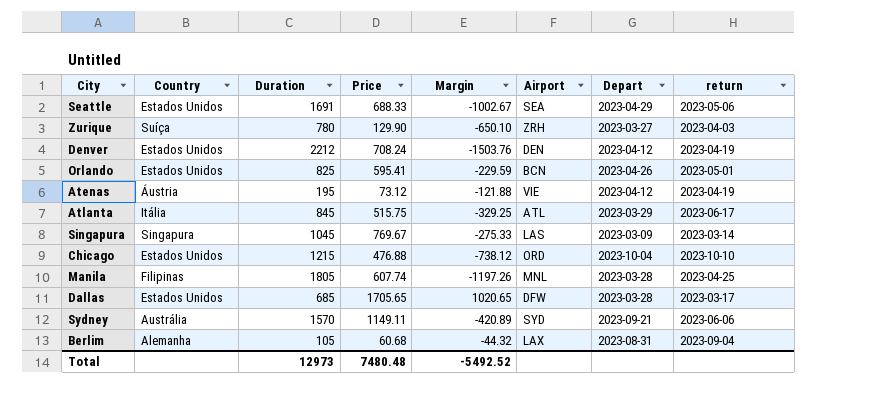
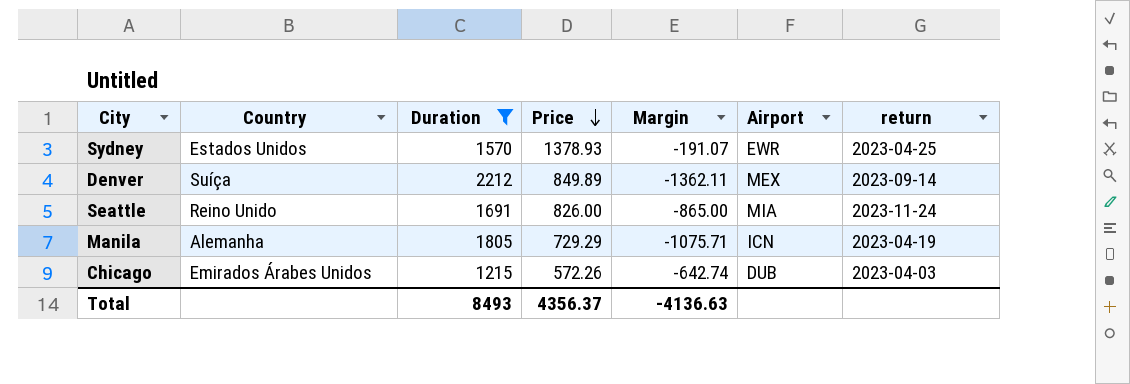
filter: none -> Duration >= 1215
row order: none -> Price descending
column Depart | position: 7 -> none
Sydney | Country: Austrália -> Estados Unidos
Sydney | Price: 1149.11 -> 1378.93
Sydney | Margin: -420.89 -> -191.07
Sydney | Airport: SYD -> EWR
Sydney | return: 2023-06-06 -> 2023-04-25
Denver | Country: Estados Unidos -> Suíça
Denver | Price: 708.24 -> 849.89
Denver | Margin: -1503.76 -> -1362.11
Denver | Airport: DEN -> MEX
Denver | return: 2023-04-19 -> 2023-09-14
Seattle | Country: Estados Unidos -> Reino Unido
Seattle | Price: 688.33 -> 826.00
Seattle | Margin: -1002.67 -> -865.00
Seattle | Airport: SEA -> MIA
Seattle | return: 2023-05-06 -> 2023-11-24
Manila | Country: Filipinas -> Alemanha
Manila | Price: 607.74 -> 729.29
Manila | Margin: -1197.26 -> -1075.71
Manila | Airport: MNL -> ICN
Manila | return: 2023-04-25 -> 2023-04-19
Chicago | Country: Estados Unidos -> Emirados Árabes Unidos
Chicago | Price: 476.88 -> 572.26
Chicago | Margin: -738.12 -> -642.74
Chicago | Airport: ORD -> DUB
Chicago | return: 2023-10-10 -> 2023-04-03
Total | Duration: 12973 -> 8493
Total | Price: 7480.48 -> 4356.37
Total | Margin: -5492.52 -> -4136.63

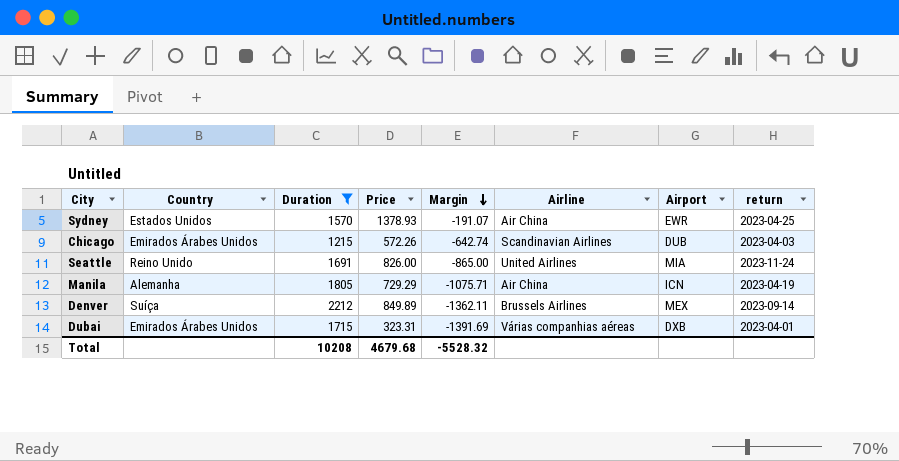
row order: Price descending -> Margin descending
column Airline | position: none -> 6
row Dubai: none -> Emirados Árabes Unidos | 1715 | 323.31 | -1391.69 | Várias companhias aéreas | DXB | 2023-04-01
Total | Duration: 8493 -> 10208
Total | Price: 4356.37 -> 4679.68
Total | Margin: -4136.63 -> -5528.32

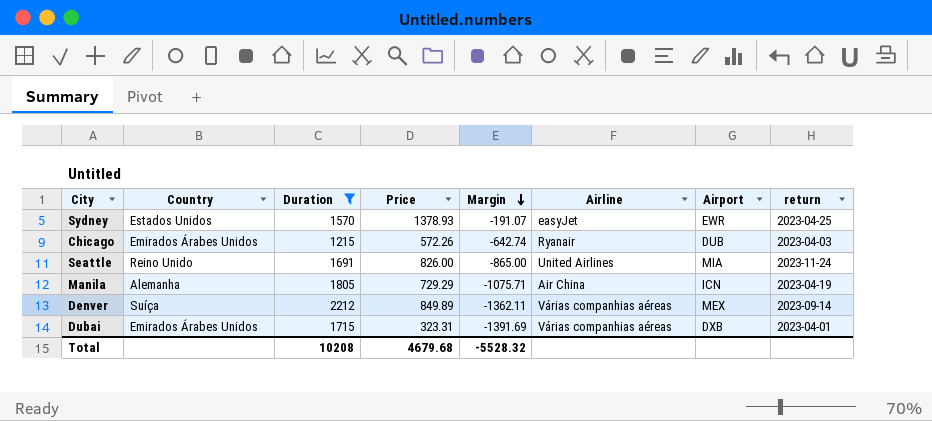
Sydney | Airline: Air China -> easyJet
Chicago | Airline: Scandinavian Airlines -> Ryanair
Denver | Airline: Brussels Airlines -> Várias companhias aéreas

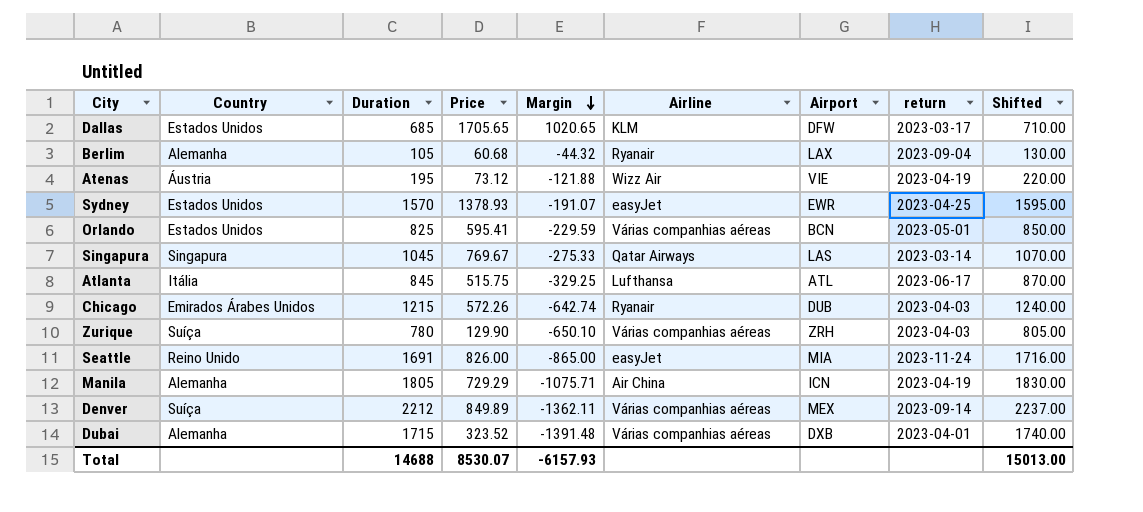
filter: Duration >= 1215 -> none
column Shifted | formula: none -> [Duration] + 25
Seattle | Airline: United Airlines -> easyJet
Dubai | Country: Emirados Árabes Unidos -> Alemanha
Dubai | Price: 323.31 -> 323.52
Dubai | Margin: -1391.69 -> -1391.48
Total | Duration: 10208 -> 14688
Total | Price: 4679.68 -> 8530.07
Total | Margin: -5528.32 -> -6157.93

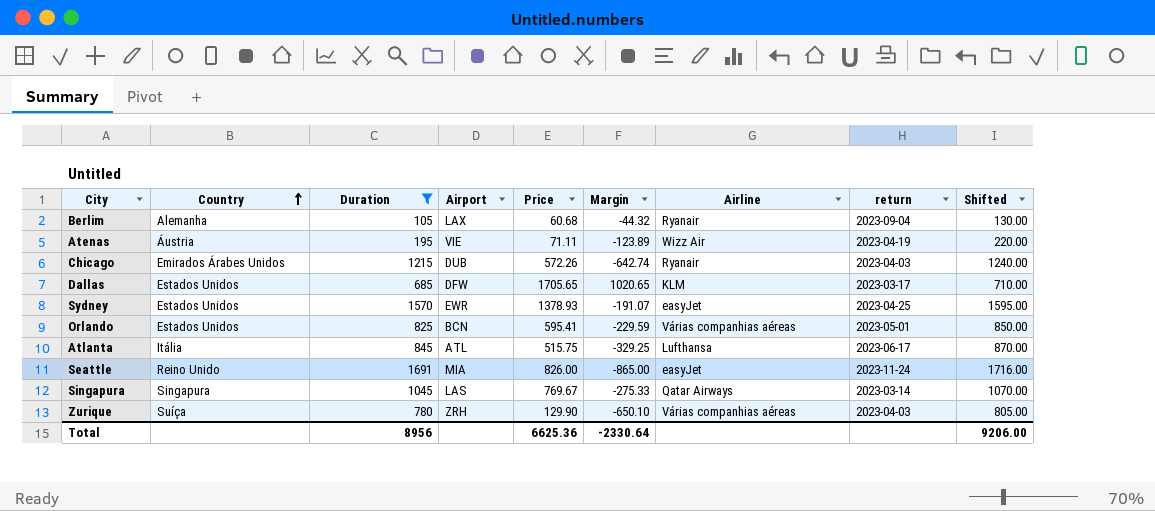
filter: none -> Duration <= 1691
row order: Margin descending -> Country ascending
column Airport | position: 7 -> 4
Atenas | Price: 73.12 -> 71.11
Atenas | Margin: -121.88 -> -123.89
Total | Duration: 14688 -> 8956
Total | Price: 8530.07 -> 6625.36
Total | Margin: -6157.93 -> -2330.64
Total | Shifted: 15013.00 -> 9206.00

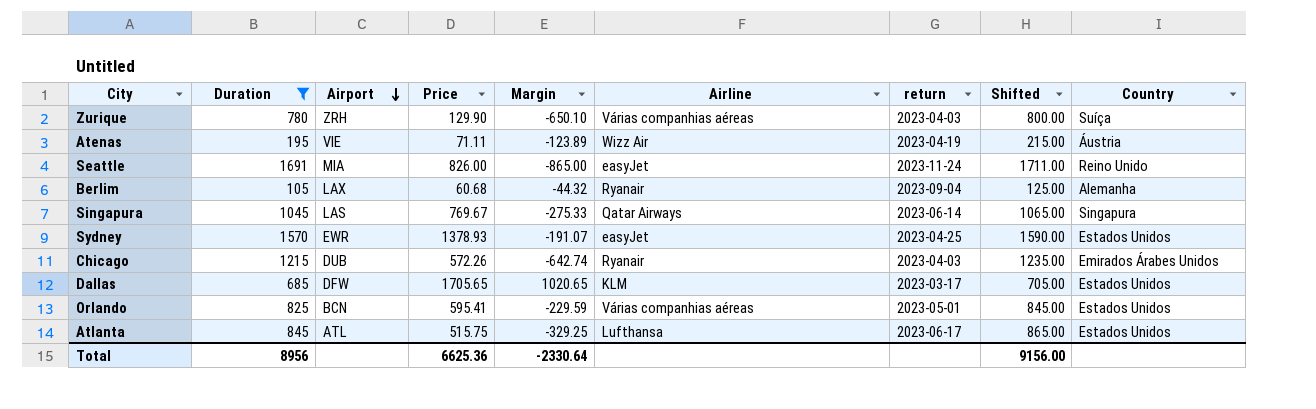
row order: Country ascending -> Airport descending
column Shifted | formula: [Duration] + 25 -> [Duration] + 20
column Country | position: 2 -> 9
Singapura | return: 2023-03-14 -> 2023-06-14
Atlanta | Country: Itália -> Estados Unidos
Total | Shifted: 9206.00 -> 9156.00

